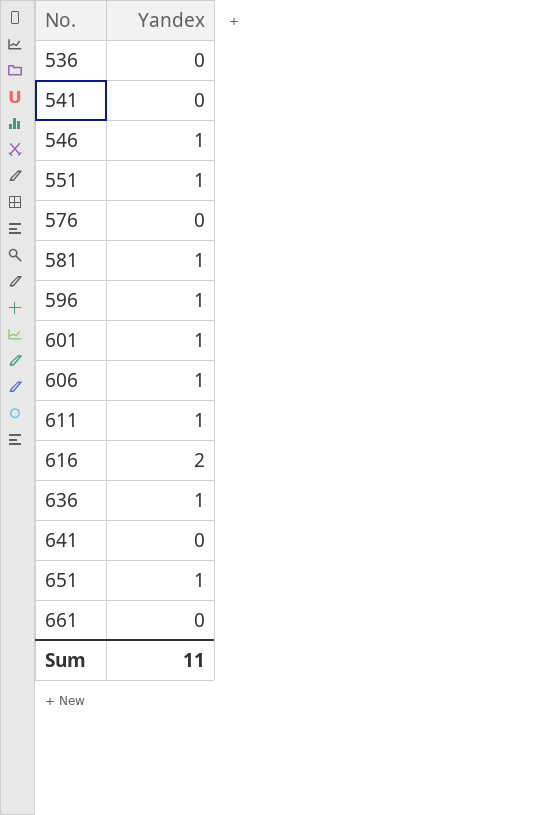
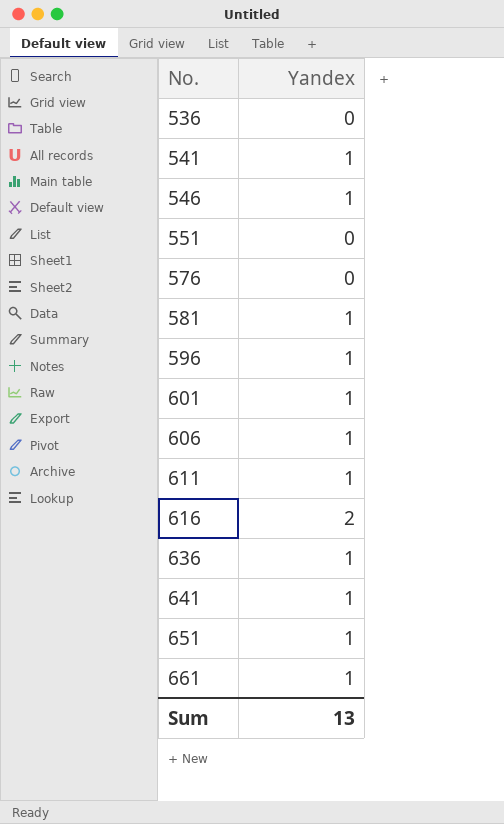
541 | Yandex: 0 -> 1
551 | Yandex: 1 -> 0
641 | Yandex: 0 -> 1
661 | Yandex: 0 -> 1
Sum | Yandex: 11 -> 13

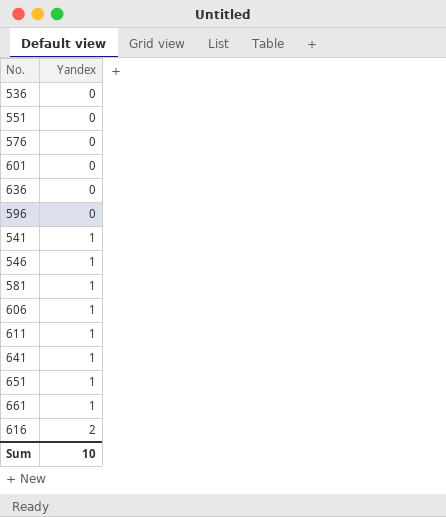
row order: No. ascending -> Yandex ascending
601 | Yandex: 1 -> 0
636 | Yandex: 1 -> 0
596 | Yandex: 1 -> 0
Sum | Yandex: 13 -> 10

